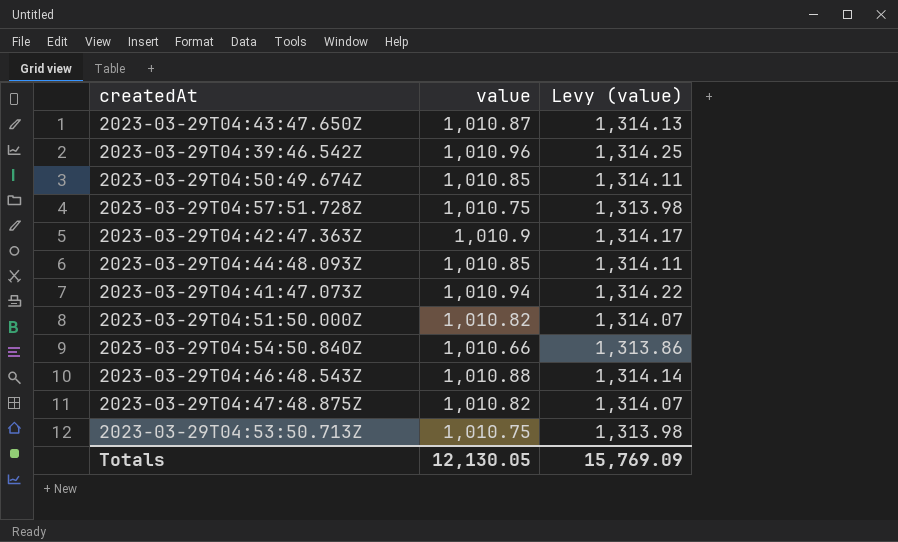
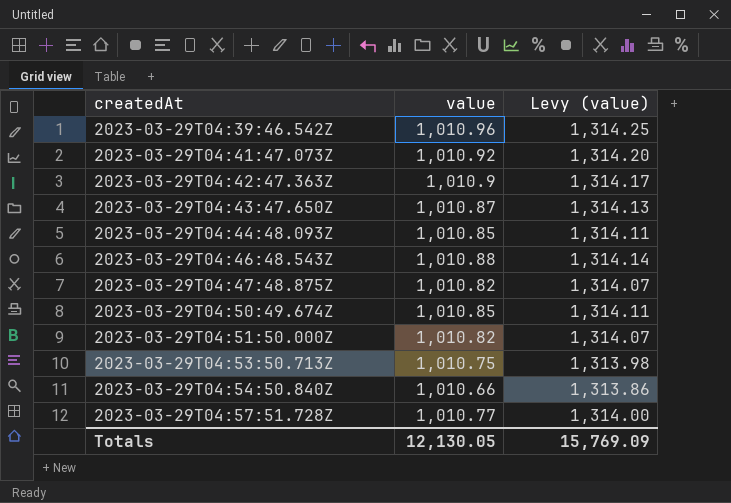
row order: none -> createdAt ascending
2023-03-29T04:41:47.073Z | value: 1,010.94 -> 1,010.92
2023-03-29T04:41:47.073Z | Levy (value): 1,314.22 -> 1,314.20
2023-03-29T04:57:51.728Z | value: 1,010.75 -> 1,010.77
2023-03-29T04:57:51.728Z | Levy (value): 1,313.98 -> 1,314.00

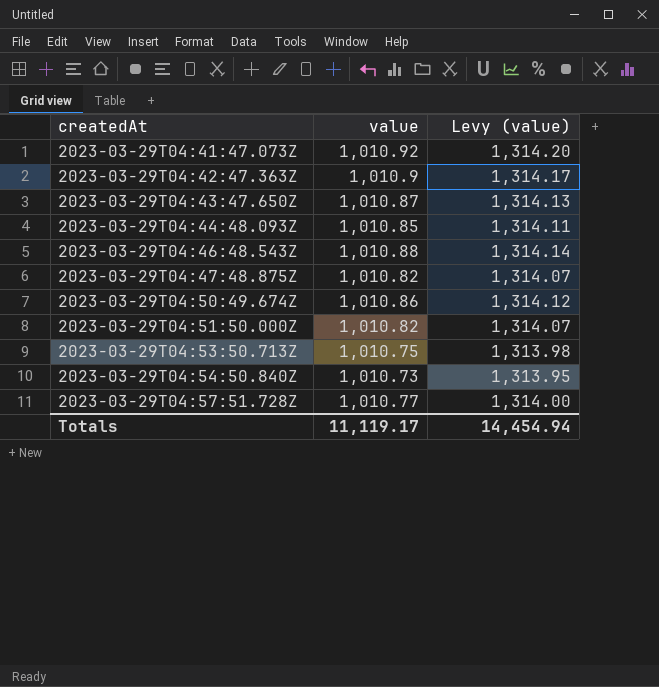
row 2023-03-29T04:39:46.542Z: 1,010.96 | 1,314.25 -> none
2023-03-29T04:50:49.674Z | value: 1,010.85 -> 1,010.86
2023-03-29T04:50:49.674Z | Levy (value): 1,314.11 -> 1,314.12
2023-03-29T04:54:50.840Z | value: 1,010.66 -> 1,010.73
2023-03-29T04:54:50.840Z | Levy (value): 1,313.86 -> 1,313.95
Totals | value: 12,130.05 -> 11,119.17
Totals | Levy (value): 15,769.09 -> 14,454.94

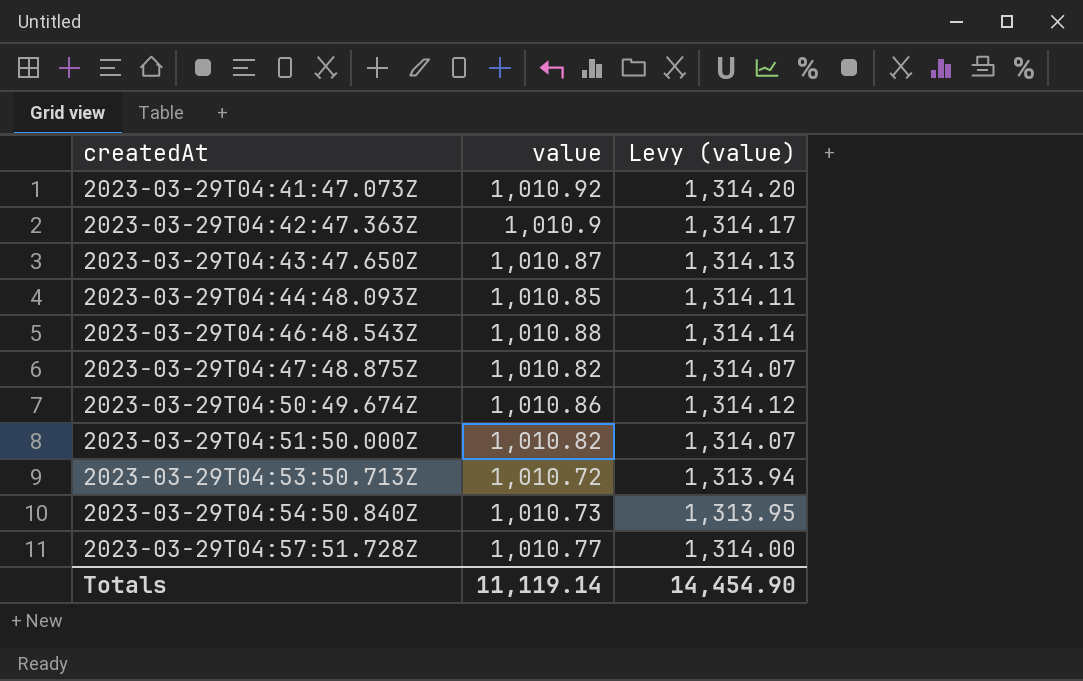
2023-03-29T04:53:50.713Z | value: 1,010.75 -> 1,010.72
2023-03-29T04:53:50.713Z | Levy (value): 1,313.98 -> 1,313.94
Totals | value: 11,119.17 -> 11,119.14
Totals | Levy (value): 14,454.94 -> 14,454.90

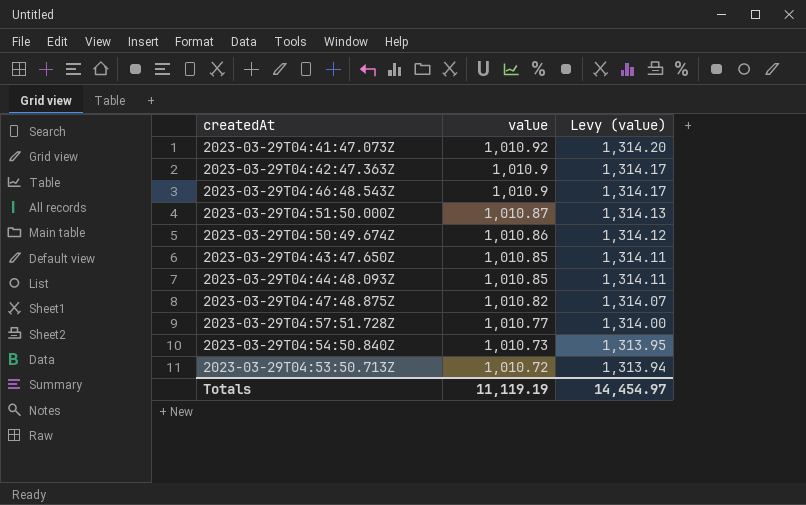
row order: createdAt ascending -> value descending
2023-03-29T04:46:48.543Z | value: 1,010.88 -> 1,010.9
2023-03-29T04:46:48.543Z | Levy (value): 1,314.14 -> 1,314.17
2023-03-29T04:51:50.000Z | value: 1,010.82 -> 1,010.87
2023-03-29T04:51:50.000Z | Levy (value): 1,314.07 -> 1,314.13
2023-03-29T04:43:47.650Z | value: 1,010.87 -> 1,010.85
2023-03-29T04:43:47.650Z | Levy (value): 1,314.13 -> 1,314.11
Totals | value: 11,119.14 -> 11,119.19
Totals | Levy (value): 14,454.90 -> 14,454.97

